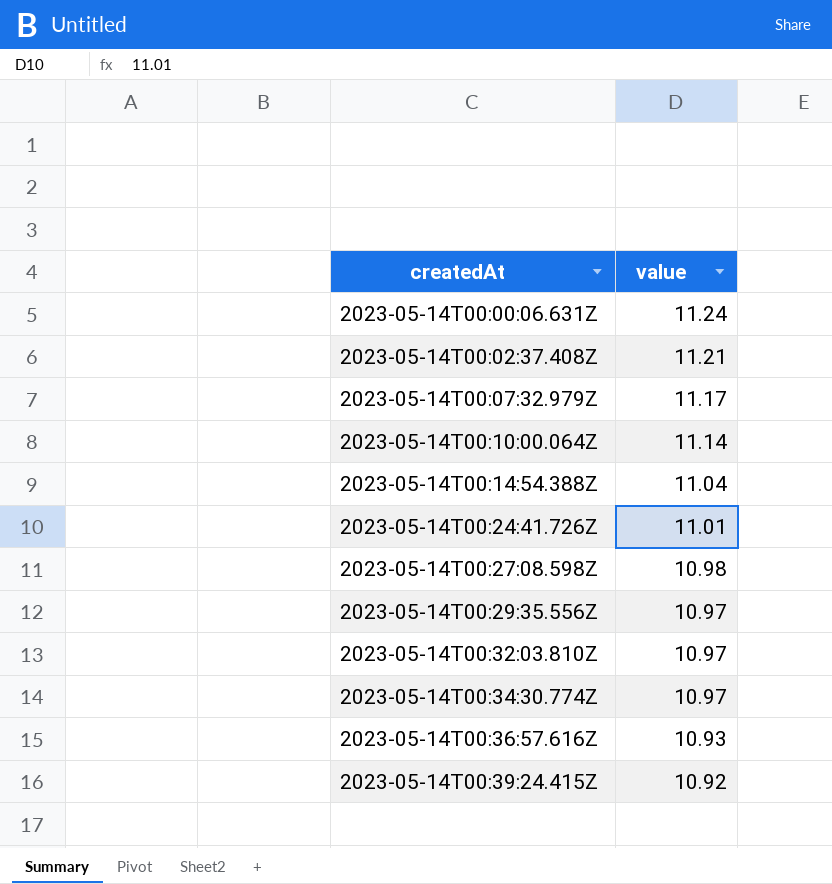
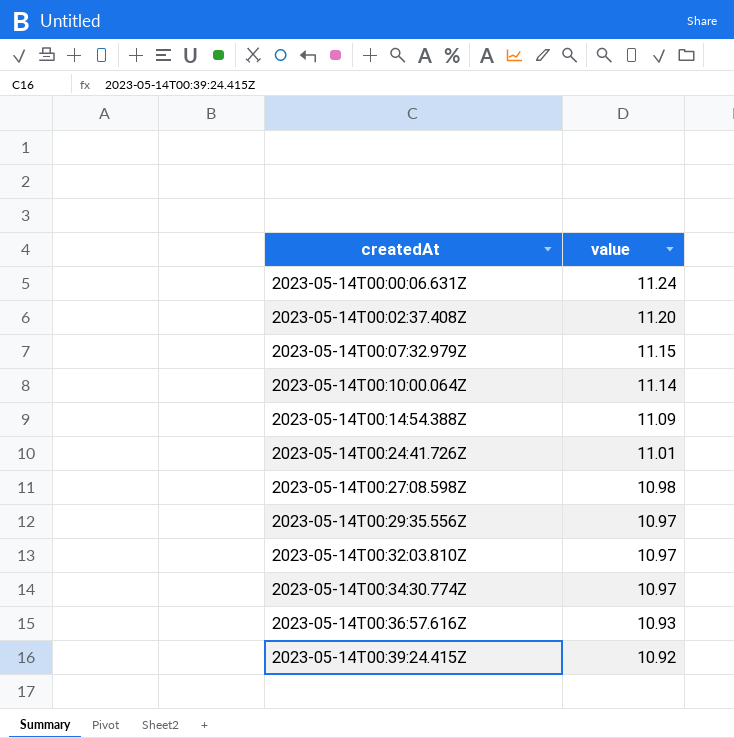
2023-05-14T00:02:37.408Z | value: 11.21 -> 11.20
2023-05-14T00:07:32.979Z | value: 11.17 -> 11.15
2023-05-14T00:14:54.388Z | value: 11.04 -> 11.09

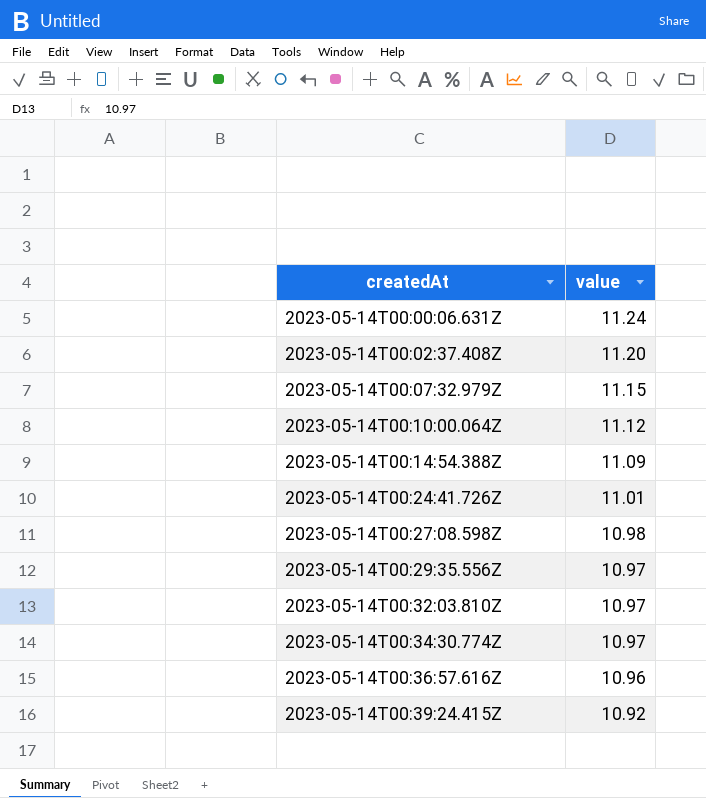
2023-05-14T00:10:00.064Z | value: 11.14 -> 11.12
2023-05-14T00:36:57.616Z | value: 10.93 -> 10.96

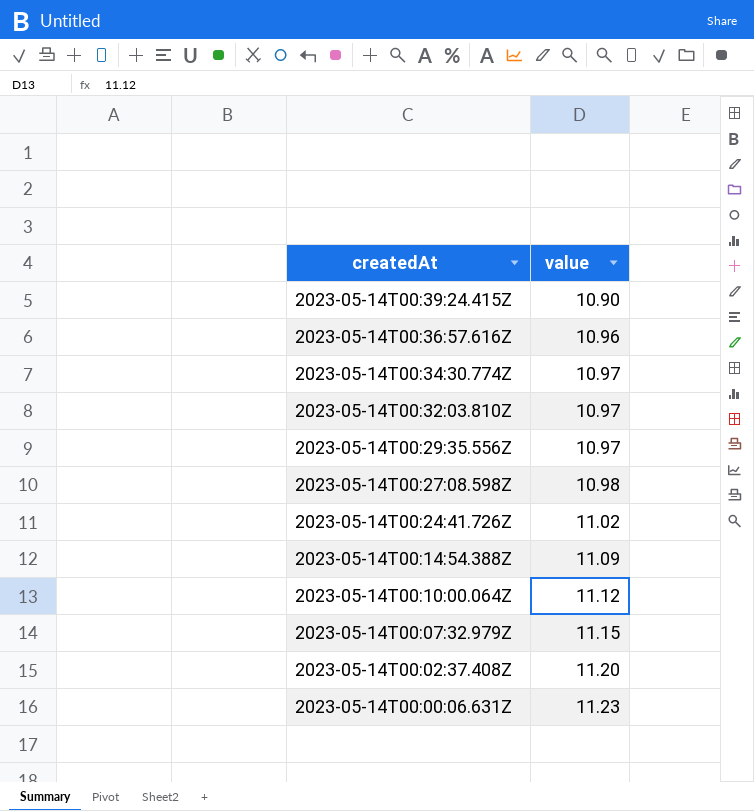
row order: createdAt ascending -> createdAt descending
2023-05-14T00:39:24.415Z | value: 10.92 -> 10.90
2023-05-14T00:24:41.726Z | value: 11.01 -> 11.02
2023-05-14T00:00:06.631Z | value: 11.24 -> 11.23

